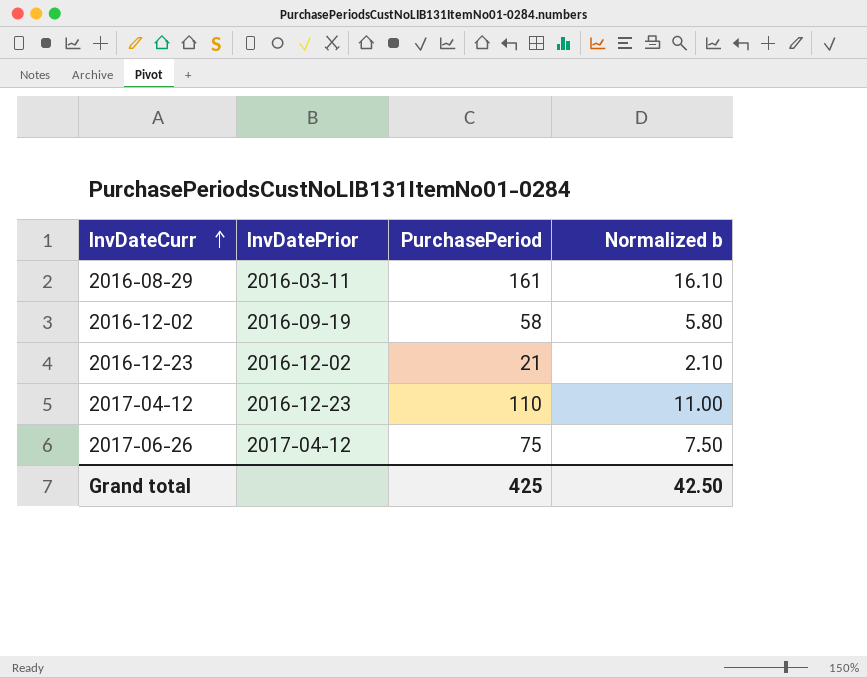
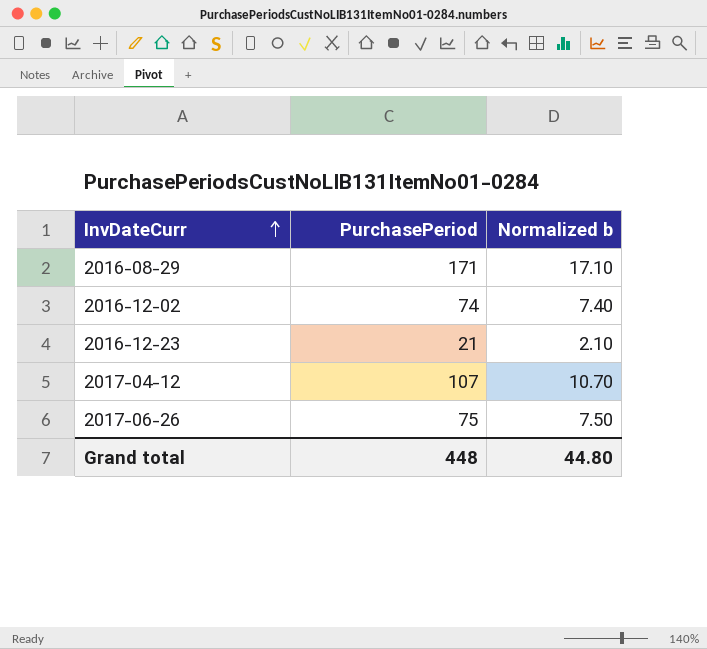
column InvDatePrior | position: 2 -> none
2016-08-29 | PurchasePeriod: 161 -> 171
2016-08-29 | Normalized b: 16.10 -> 17.10
2016-12-02 | PurchasePeriod: 58 -> 74
2016-12-02 | Normalized b: 5.80 -> 7.40
2017-04-12 | PurchasePeriod: 110 -> 107
2017-04-12 | Normalized b: 11.00 -> 10.70
Grand total | PurchasePeriod: 425 -> 448
Grand total | Normalized b: 42.50 -> 44.80

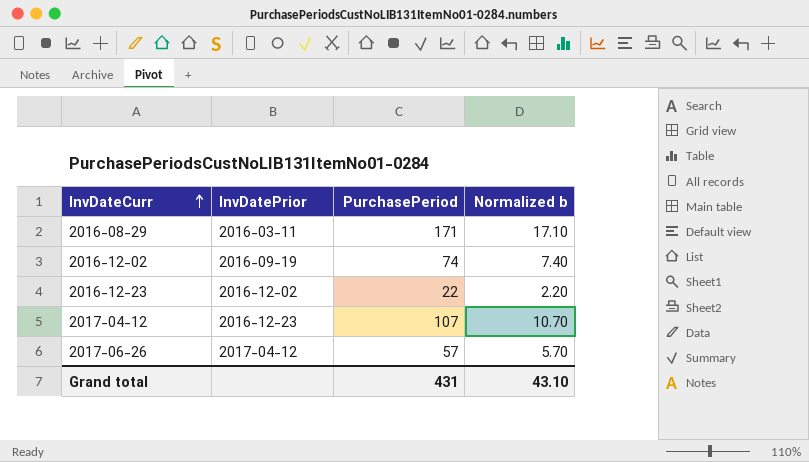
column InvDatePrior | position: none -> 2
2016-12-23 | PurchasePeriod: 21 -> 22
2016-12-23 | Normalized b: 2.10 -> 2.20
2017-06-26 | PurchasePeriod: 75 -> 57
2017-06-26 | Normalized b: 7.50 -> 5.70
Grand total | PurchasePeriod: 448 -> 431
Grand total | Normalized b: 44.80 -> 43.10

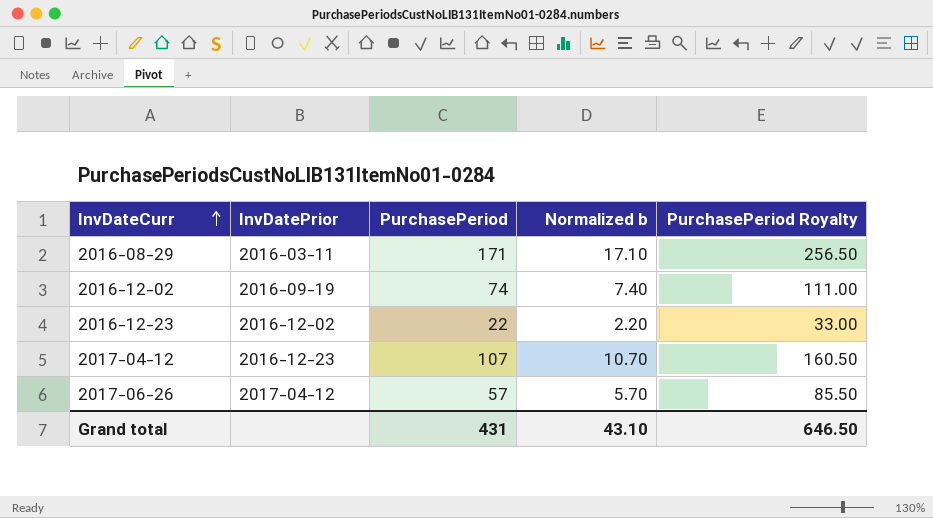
column PurchasePeriod Royalty | formula: none -> [PurchasePeriod] * 1.5

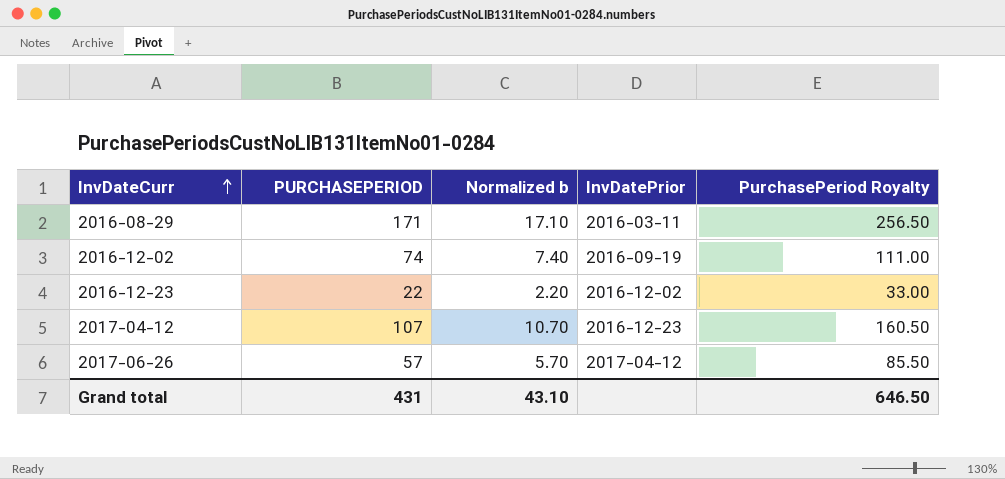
column name: PurchasePeriod -> PURCHASEPERIOD
column InvDatePrior | position: 2 -> 4

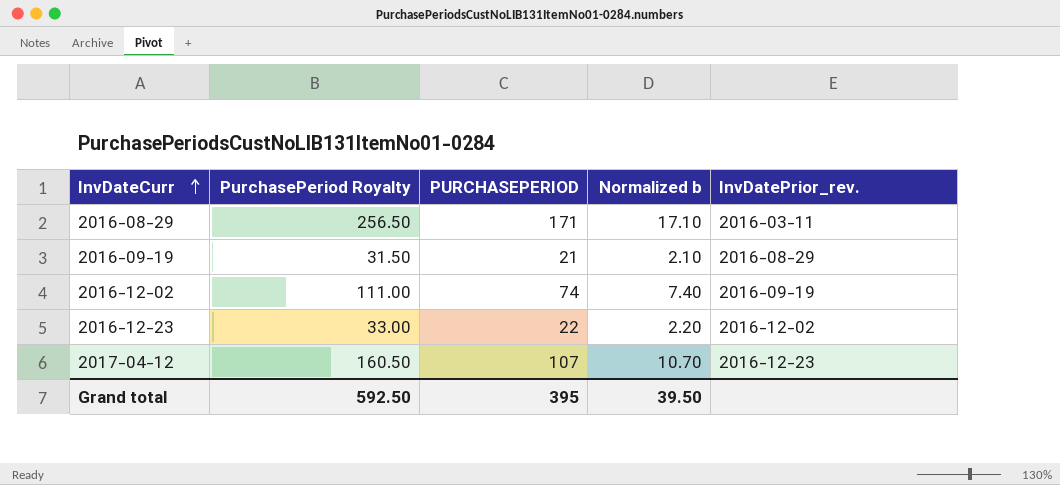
column PurchasePeriod Royalty | position: 5 -> 2
column name: InvDatePrior -> InvDatePrior_rev.
row 2017-06-26: 57 | 5.70 | 2017-04-12 | 85.50 -> none
row 2016-09-19: none -> 31.50 | 21 | 2.10 | 2016-08-29
Grand total | PurchasePeriod Royalty: 646.50 -> 592.50
Grand total | PURCHASEPERIOD: 431 -> 395
Grand total | Normalized b: 43.10 -> 39.50

